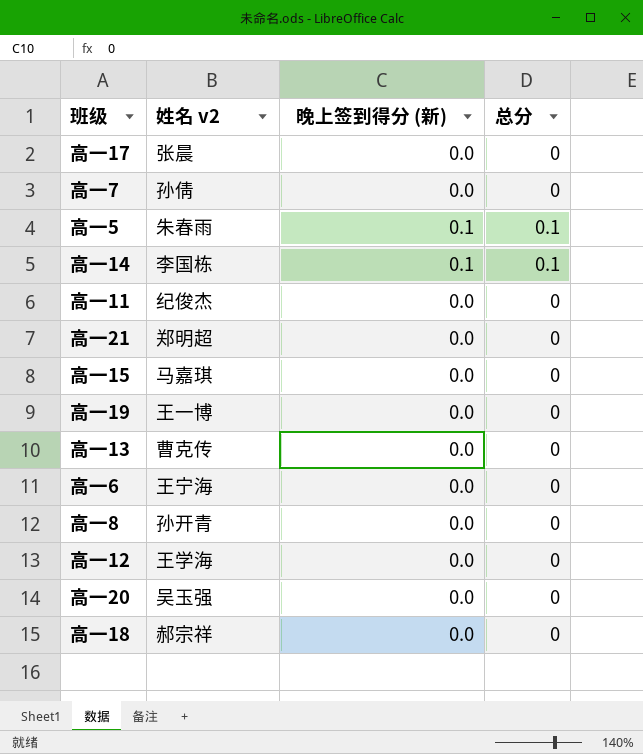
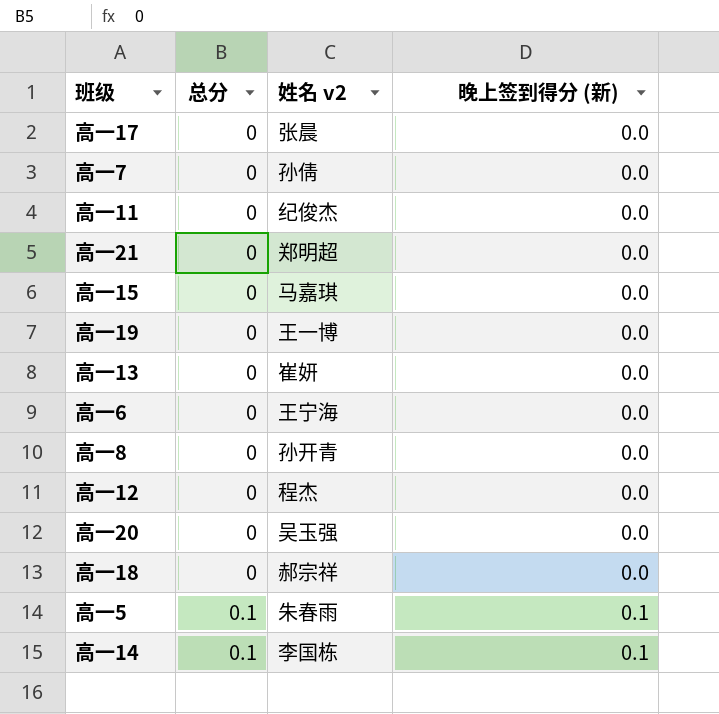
row order: none -> 总分 ascending
column 总分 | position: 4 -> 2
高一13 | 姓名 v2: 曹克传 -> 崔妍
高一12 | 姓名 v2: 王学海 -> 程杰

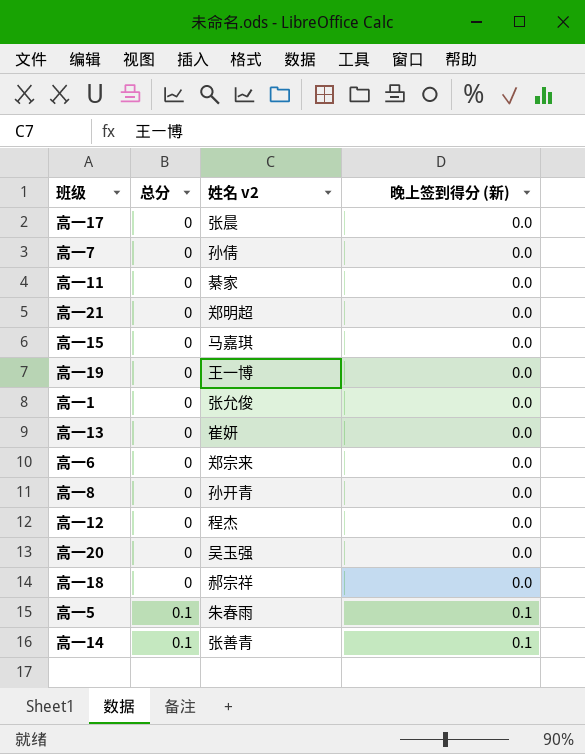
高一11 | 姓名 v2: 纪俊杰 -> 綦家
row 高一1: none -> 0 | 张允俊 | 0.0
高一6 | 姓名 v2: 王宁海 -> 郑宗来
高一14 | 姓名 v2: 李国栋 -> 张善青

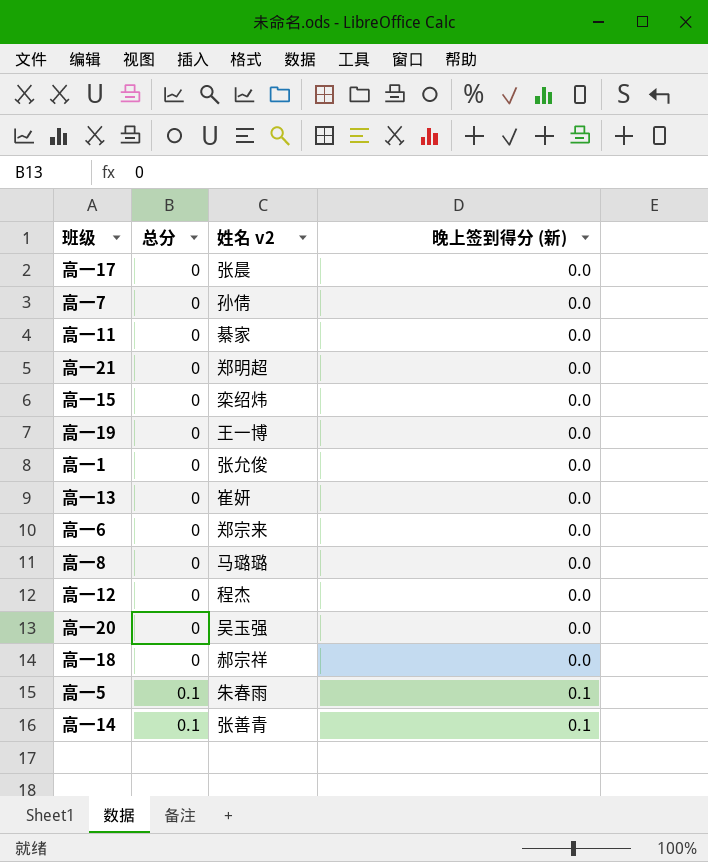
高一15 | 姓名 v2: 马嘉琪 -> 栾绍炜
高一8 | 姓名 v2: 孙开青 -> 马璐璐

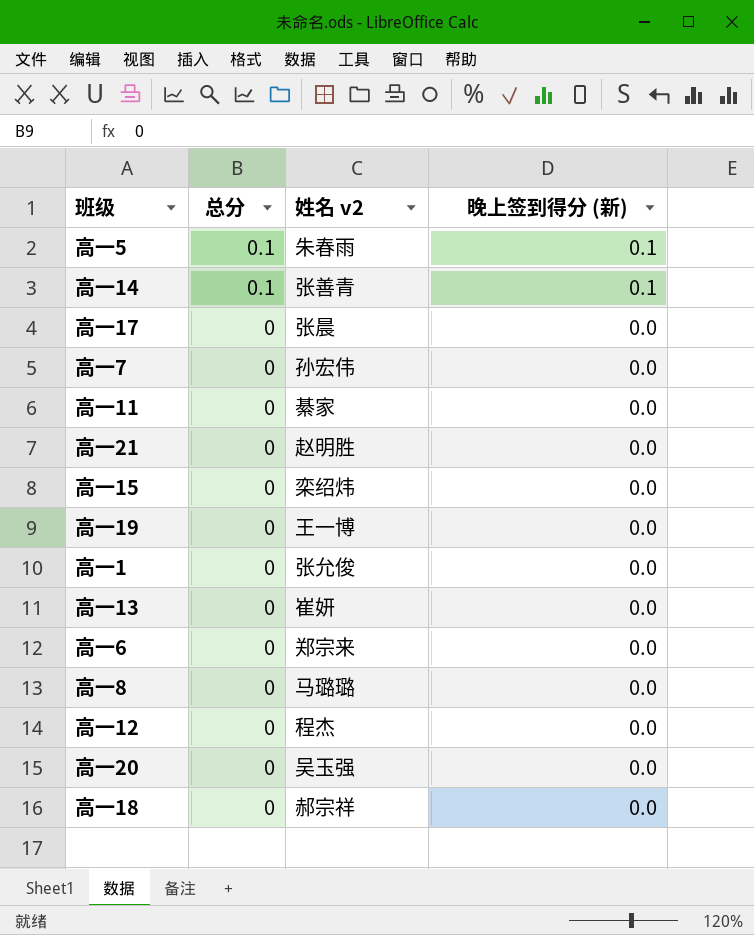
row order: 总分 ascending -> 总分 descending
高一7 | 姓名 v2: 孙倩 -> 孙宏伟
高一21 | 姓名 v2: 郑明超 -> 赵明胜

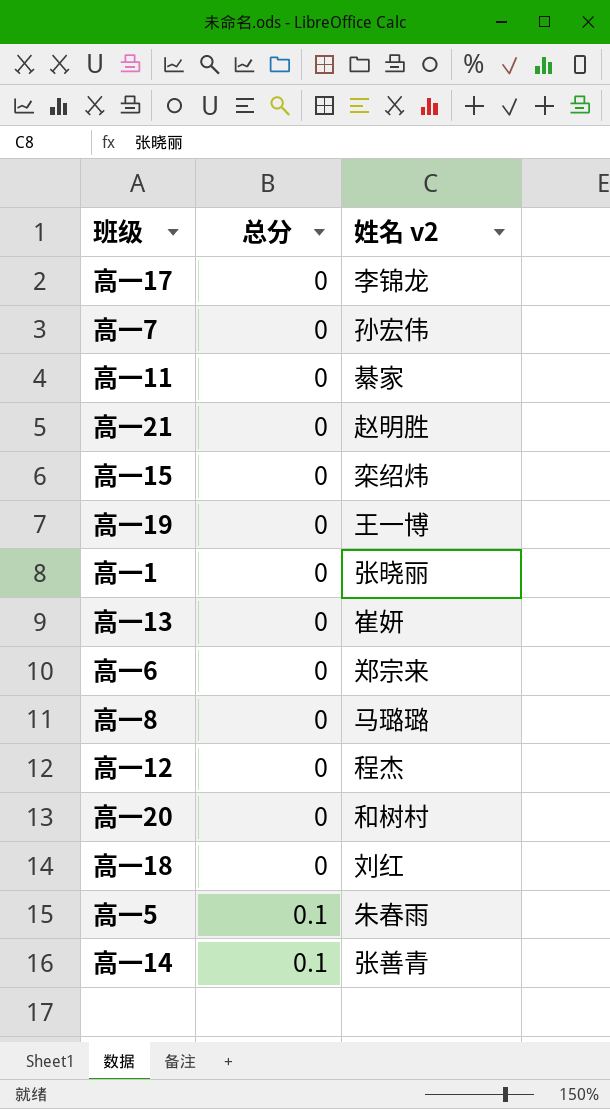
row order: 总分 descending -> 总分 ascending
column 晚上签到得分 (新) | position: 4 -> none
高一17 | 姓名 v2: 张晨 -> 李锦龙
高一1 | 姓名 v2: 张允俊 -> 张晓丽
高一20 | 姓名 v2: 吴玉强 -> 和树村
高一18 | 姓名 v2: 郝宗祥 -> 刘红

